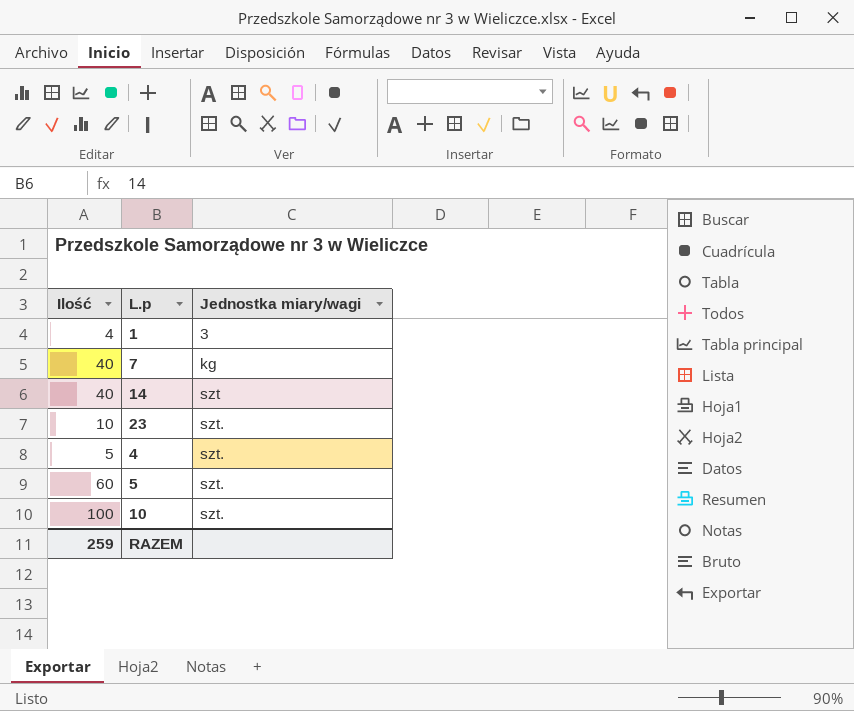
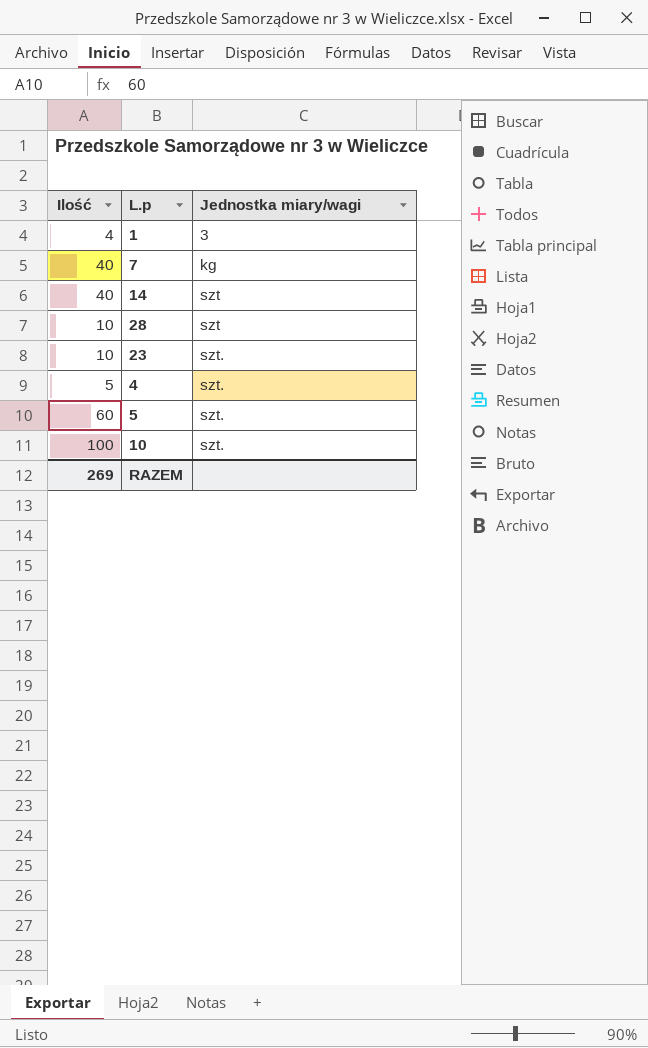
row 28: none -> 10 | szt
RAZEM | Ilość: 259 -> 269

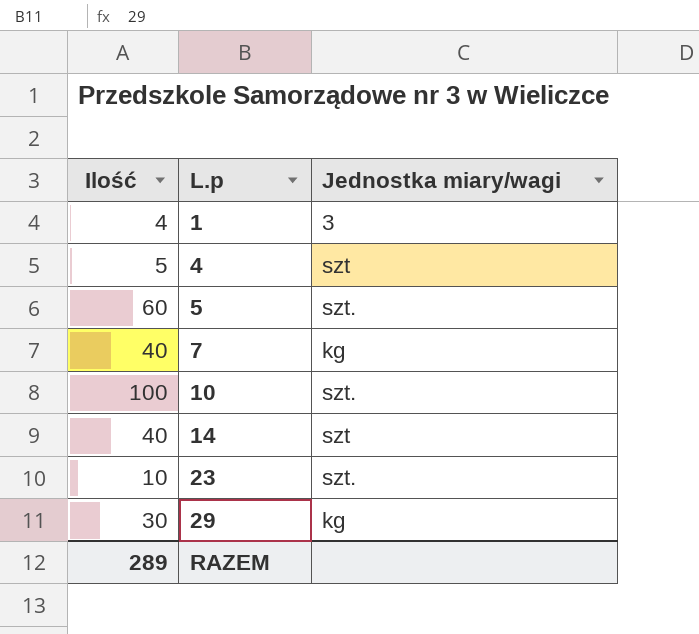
row order: Jednostka miary/wagi ascending -> L.p ascending
row 28: 10 | szt -> none
4 | Jednostka miary/wagi: szt. -> szt
row 29: none -> 30 | kg
RAZEM | Ilość: 269 -> 289

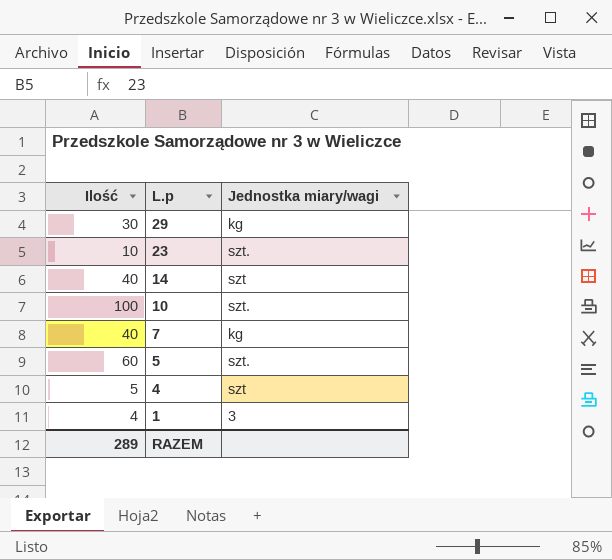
row order: L.p ascending -> L.p descending

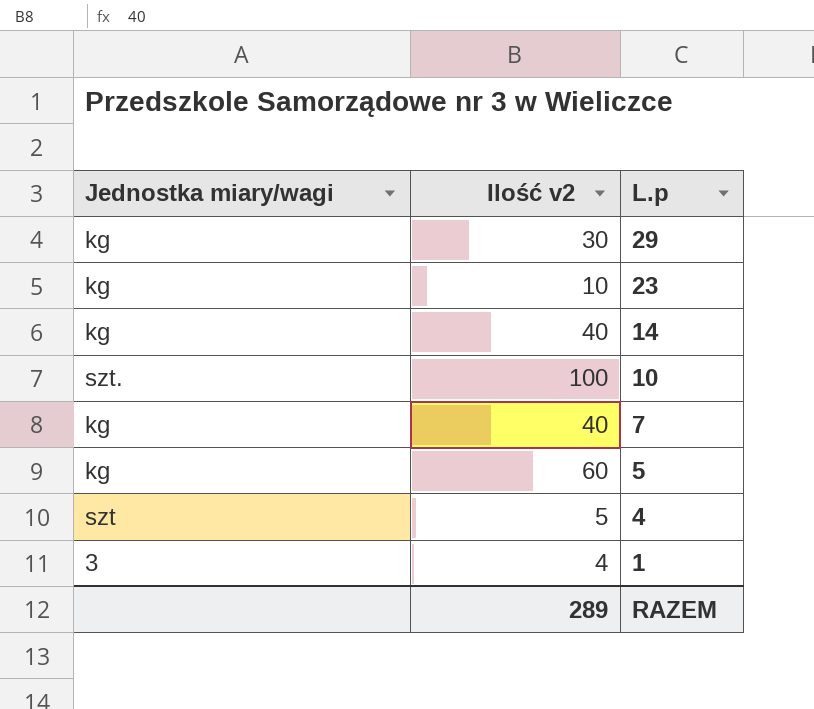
column Jednostka miary/wagi | position: 3 -> 1
column name: Ilość -> Ilość v2
23 | Jednostka miary/wagi: szt. -> kg
14 | Jednostka miary/wagi: szt -> kg
5 | Jednostka miary/wagi: szt. -> kg

